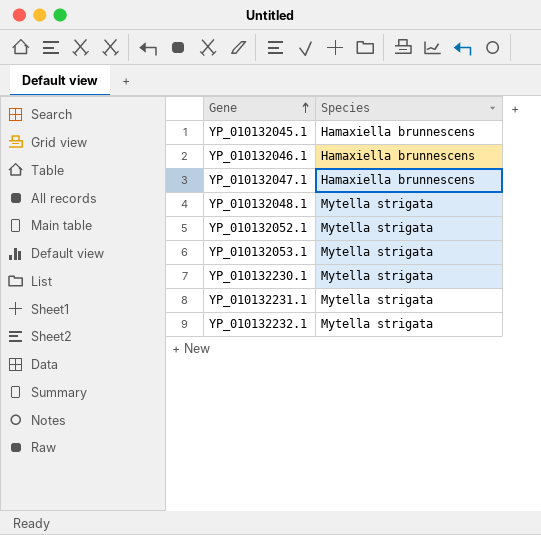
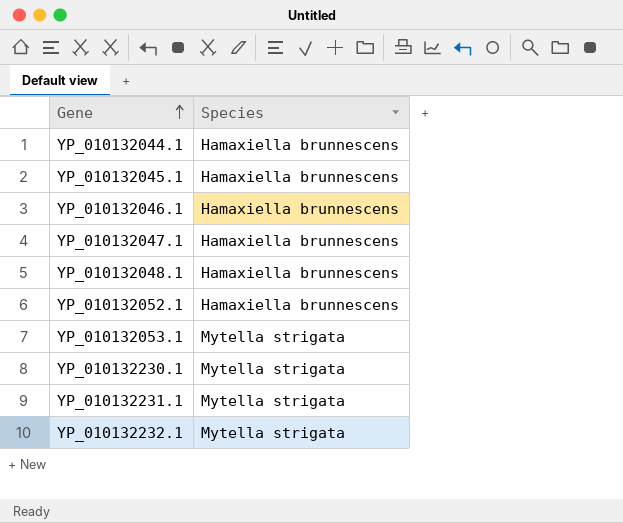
row YP_010132044.1: none -> Hamaxiella brunnescens
YP_010132048.1 | Species: Mytella strigata -> Hamaxiella brunnescens
YP_010132052.1 | Species: Mytella strigata -> Hamaxiella brunnescens

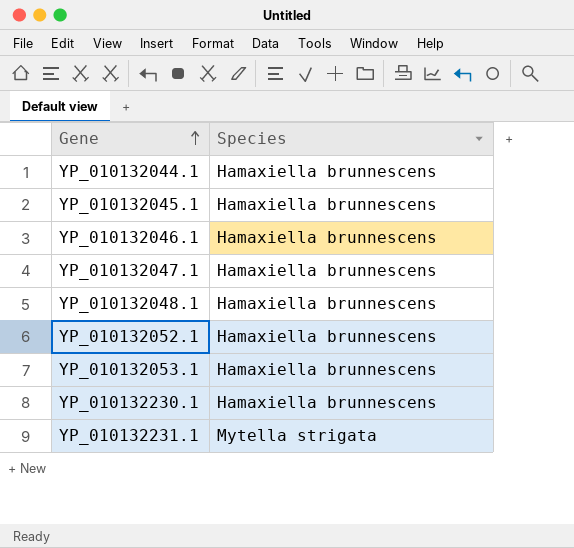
row YP_010132232.1: Mytella strigata -> none
YP_010132053.1 | Species: Mytella strigata -> Hamaxiella brunnescens
YP_010132230.1 | Species: Mytella strigata -> Hamaxiella brunnescens

